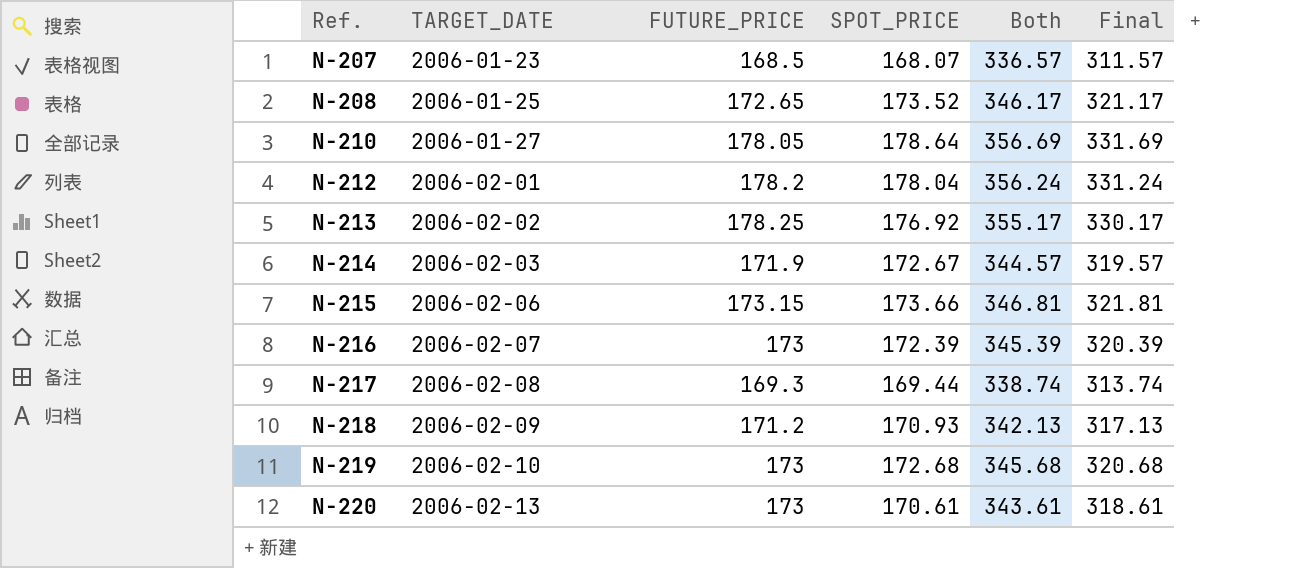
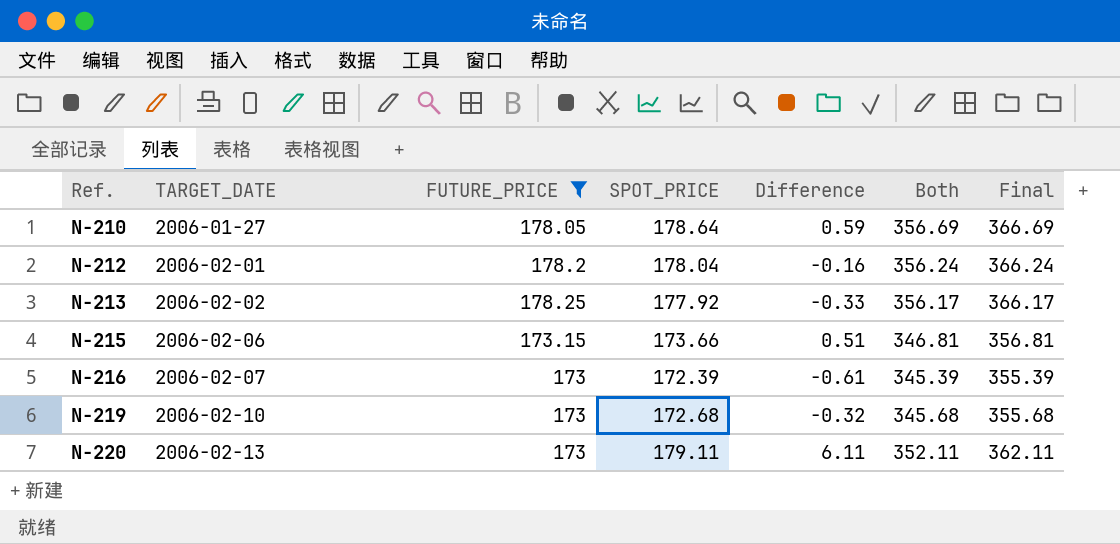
filter: none -> FUTURE_PRICE >= 173
column Difference | formula: none -> [SPOT_PRICE] - [FUTURE_PRICE]
column Final | formula: [Both] - 25 -> [Both] + 10
N-213 | SPOT_PRICE: 176.92 -> 177.92
N-213 | Both: 355.17 -> 356.17
N-220 | SPOT_PRICE: 170.61 -> 179.11
N-220 | Both: 343.61 -> 352.11

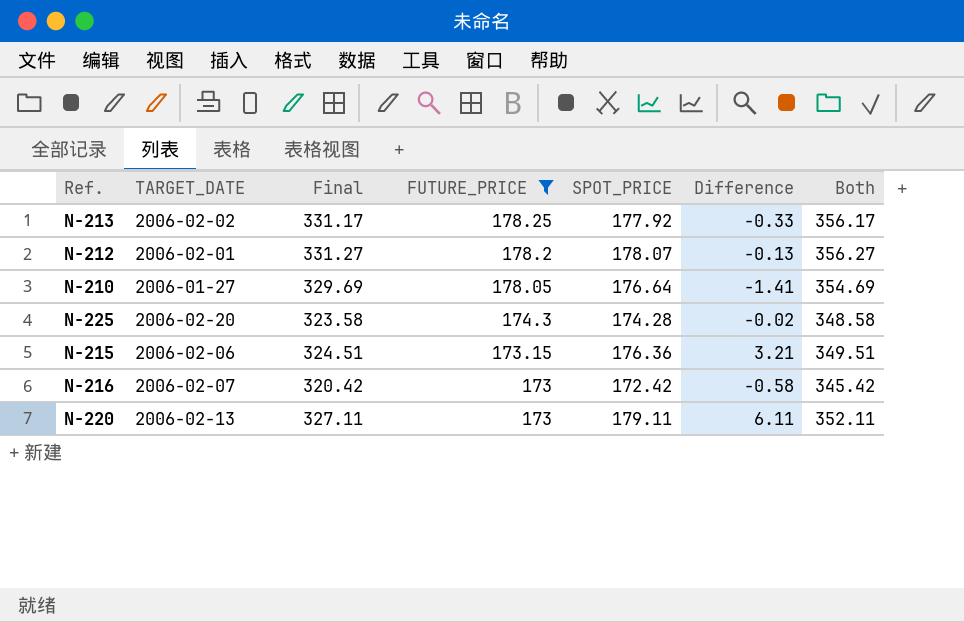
row order: Ref. ascending -> FUTURE_PRICE descending
column Final | formula: [Both] + 10 -> [Both] - 25
column Final | position: 7 -> 3
row N-219: 2006-02-10 | 173 | 172.68 | -0.32 | 345.68 | 355.68 -> none
N-212 | SPOT_PRICE: 178.04 -> 178.07
N-212 | Difference: -0.16 -> -0.13
N-212 | Both: 356.24 -> 356.27
N-210 | SPOT_PRICE: 178.64 -> 176.64
N-210 | Difference: 0.59 -> -1.41
N-210 | Both: 356.69 -> 354.69
row N-225: none -> 2006-02-20 | 323.58 | 174.3 | 174.28 | -0.02 | 348.58
N-215 | SPOT_PRICE: 173.66 -> 176.36
N-215 | Difference: 0.51 -> 3.21
N-215 | Both: 346.81 -> 349.51
N-216 | SPOT_PRICE: 172.39 -> 172.42
N-216 | Difference: -0.61 -> -0.58
N-216 | Both: 345.39 -> 345.42

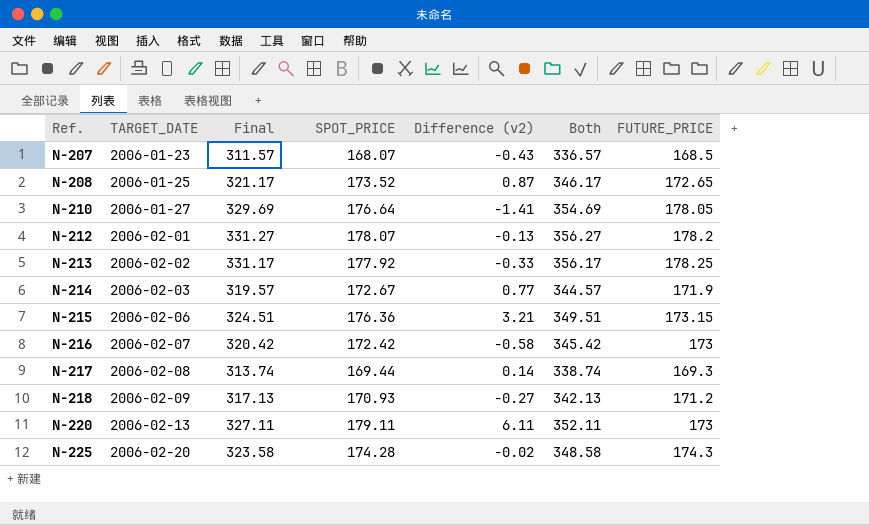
filter: FUTURE_PRICE >= 173 -> none
row order: FUTURE_PRICE descending -> Ref. ascending
column name: Difference -> Difference (v2)
column FUTURE_PRICE | position: 4 -> 7

